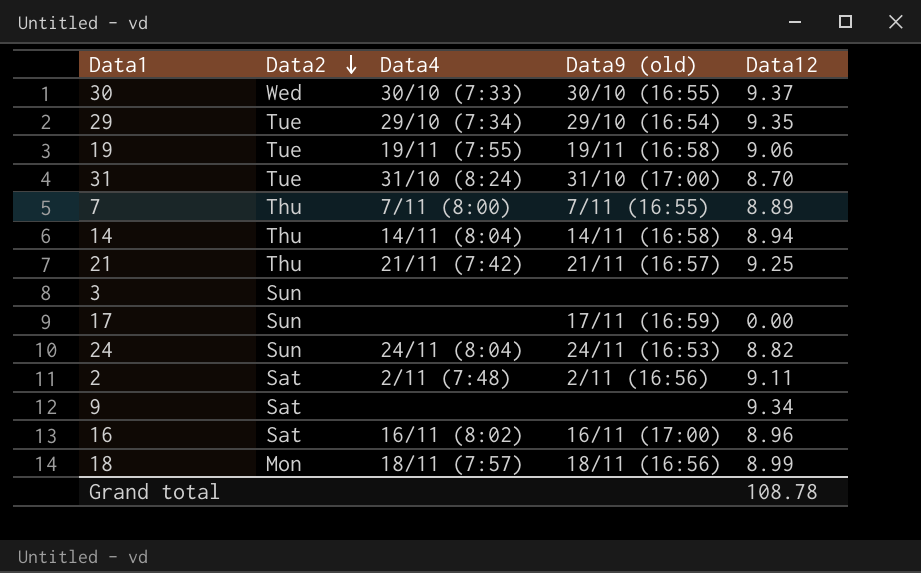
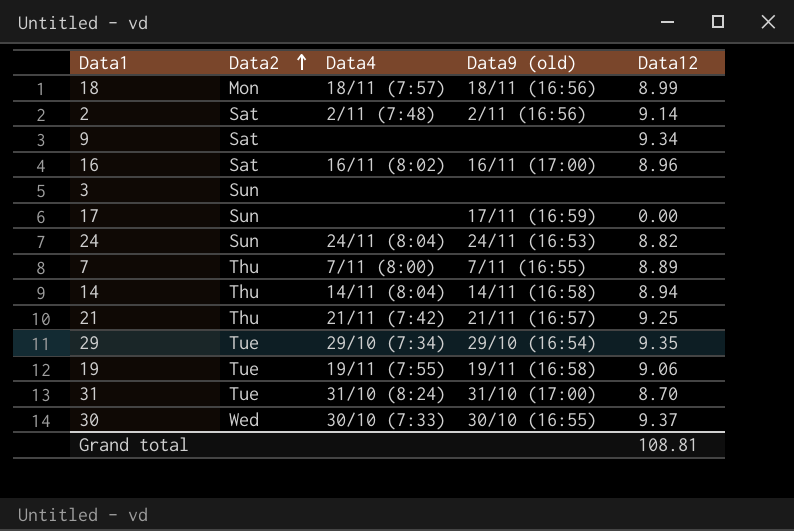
row order: Data2 descending -> Data2 ascending
2 | Data12: 9.11 -> 9.14
Grand total | Data12: 108.78 -> 108.81

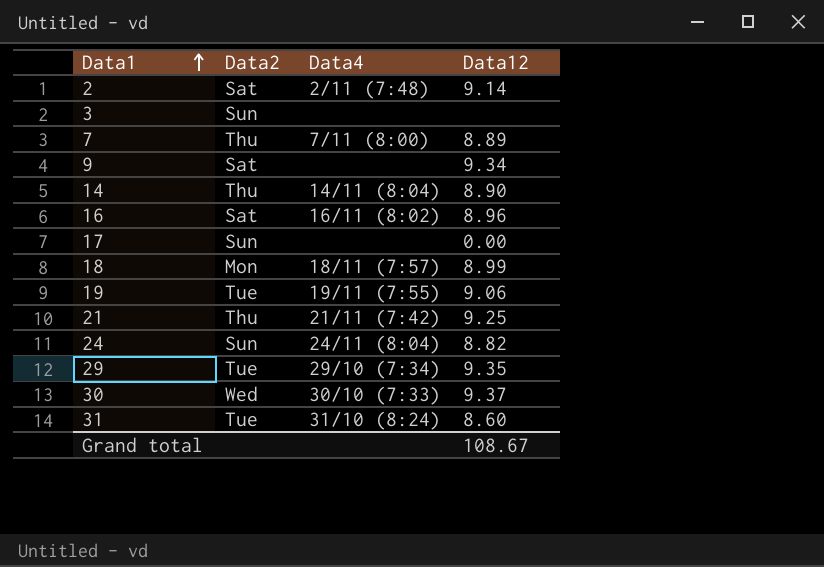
row order: Data2 ascending -> Data1 ascending
column Data9 (old) | position: 4 -> none
14 | Data12: 8.94 -> 8.90
31 | Data12: 8.70 -> 8.60
Grand total | Data12: 108.81 -> 108.67

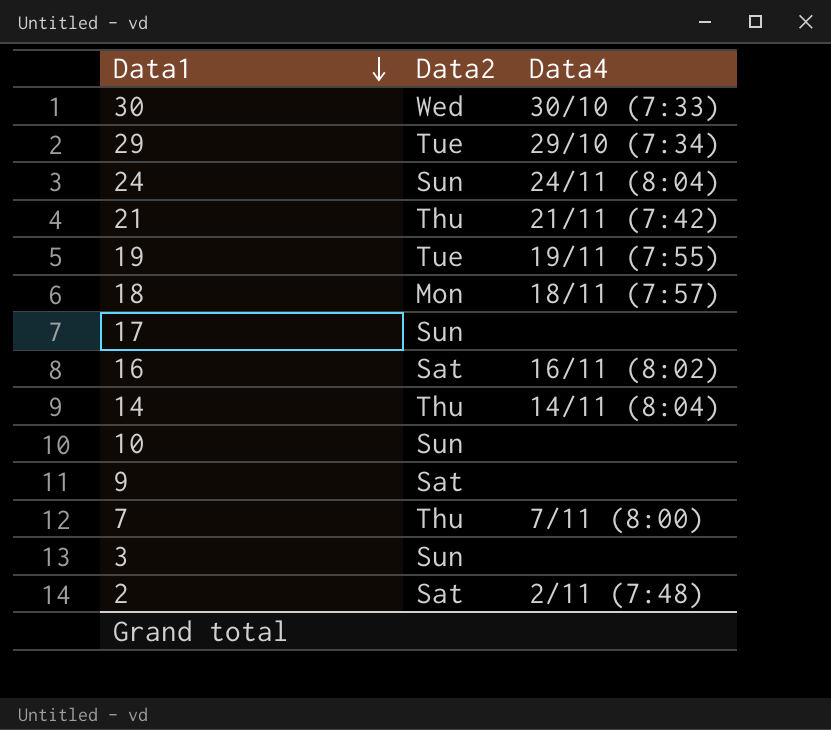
row order: Data1 ascending -> Data1 descending
column Data12 | position: 4 -> none
row 31: Tue | 31/10 (8:24) | 8.60 -> none
row 10: none -> Sun | none

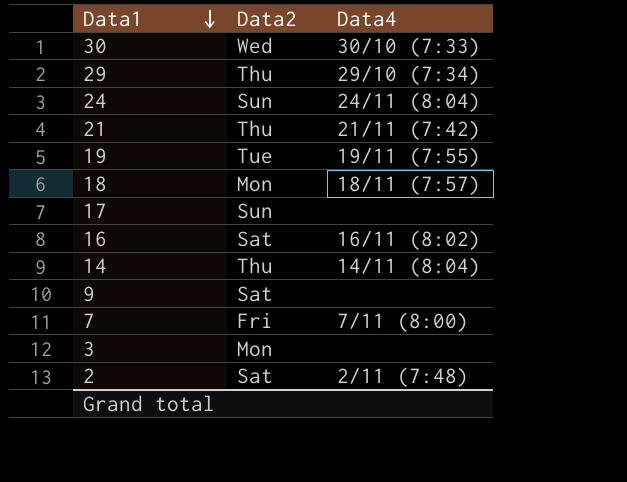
row 10: Sun | none -> none
29 | Data2: Tue -> Thu
7 | Data2: Thu -> Fri
3 | Data2: Sun -> Mon

